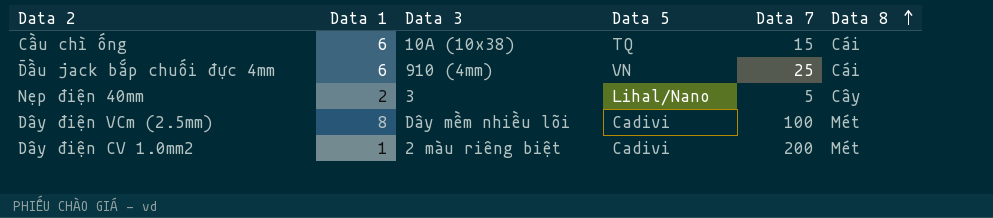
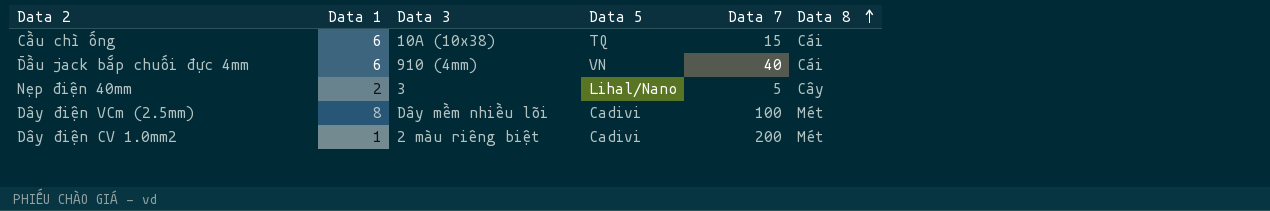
Đầu jack bắp chuối đực 4mm | Data 7: 25 -> 40

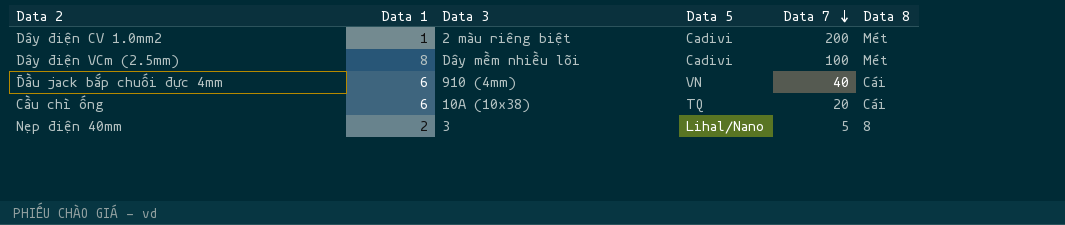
row order: Data 8 ascending -> Data 7 descending
Cầu chì ống | Data 7: 15 -> 20
Nẹp điện 40mm | Data 8: Cây -> 8

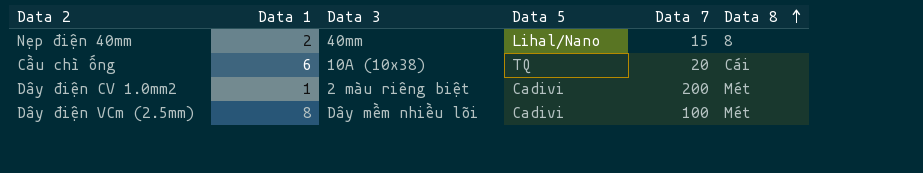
row order: Data 7 descending -> Data 8 ascending
row Đầu jack bắp chuối đực 4mm: 6 | 910 (4mm) | VN | 40 | Cái -> none
Nẹp điện 40mm | Data 3: 3 -> 40mm
Nẹp điện 40mm | Data 7: 5 -> 15

